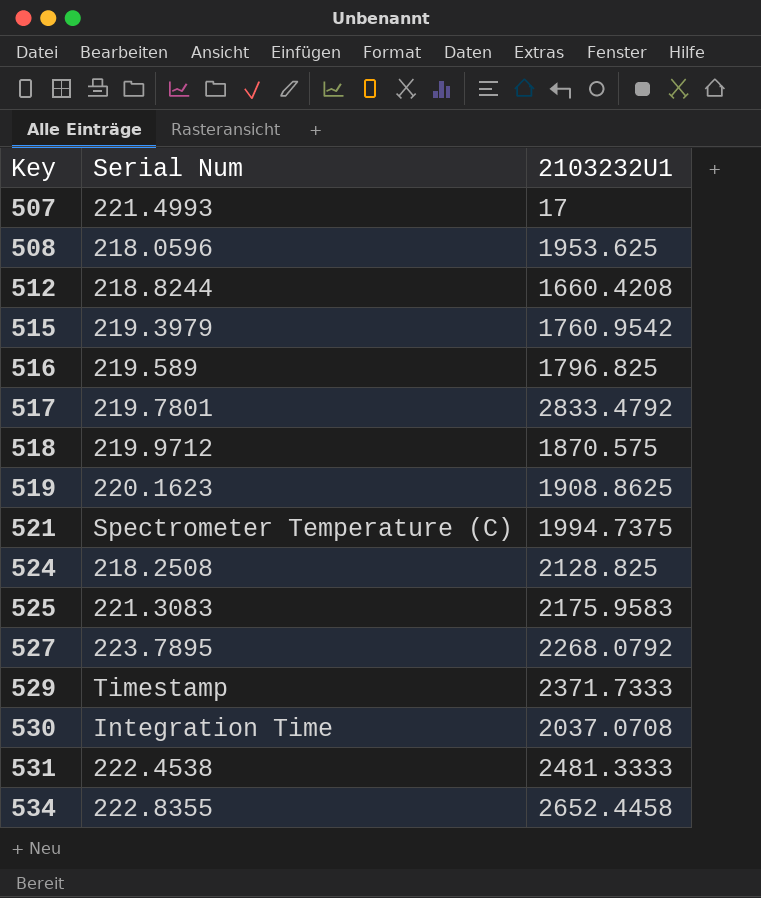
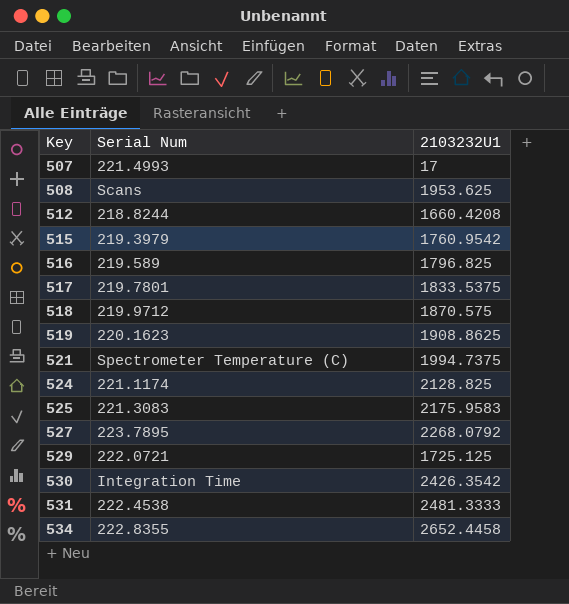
508 | Serial Num: 218.0596 -> Scans
517 | 2103232U1: 2833.4792 -> 1833.5375
524 | Serial Num: 218.2508 -> 221.1174
529 | Serial Num: Timestamp -> 222.0721
529 | 2103232U1: 2371.7333 -> 1725.125
530 | 2103232U1: 2037.0708 -> 2426.3542

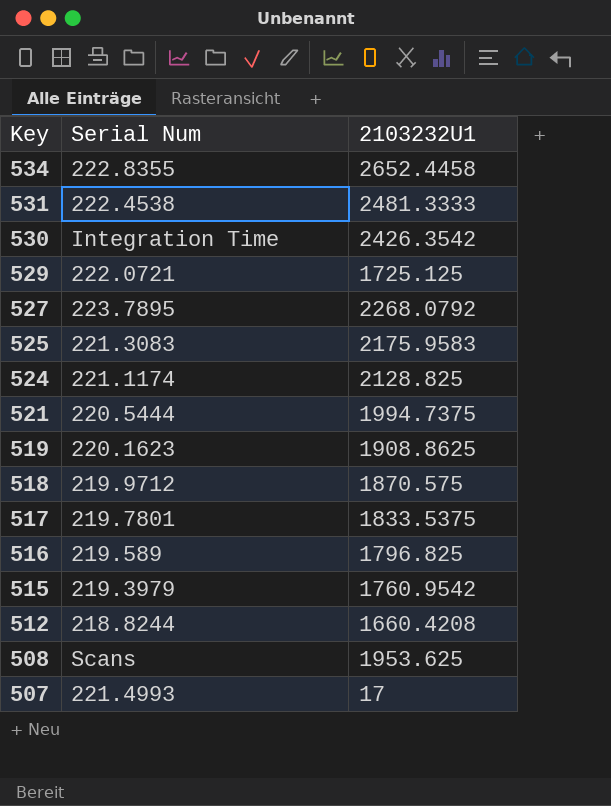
row order: Key ascending -> Key descending
521 | Serial Num: Spectrometer Temperature (C) -> 220.5444

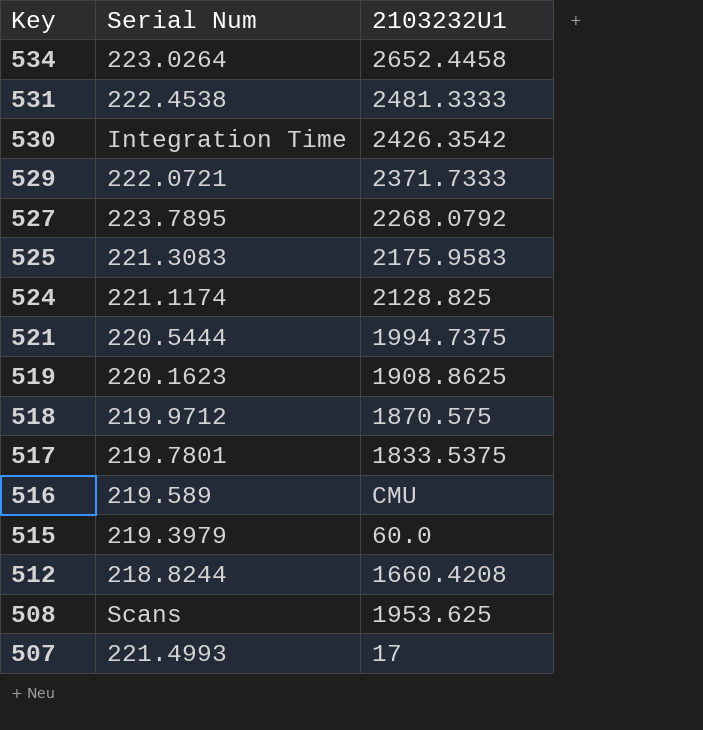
534 | Serial Num: 222.8355 -> 223.0264
529 | 2103232U1: 1725.125 -> 2371.7333
516 | 2103232U1: 1796.825 -> CMU
515 | 2103232U1: 1760.9542 -> 60.0

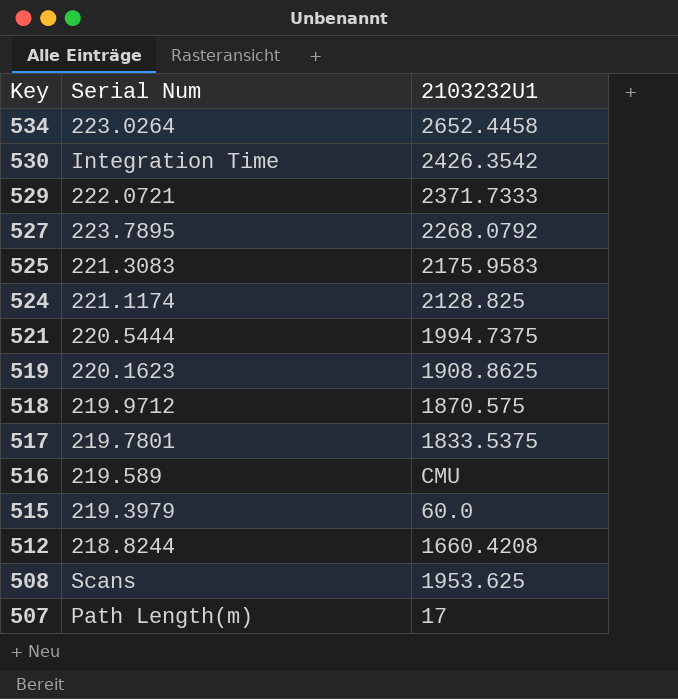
row 531: 222.4538 | 2481.3333 -> none
507 | Serial Num: 221.4993 -> Path Length(m)

